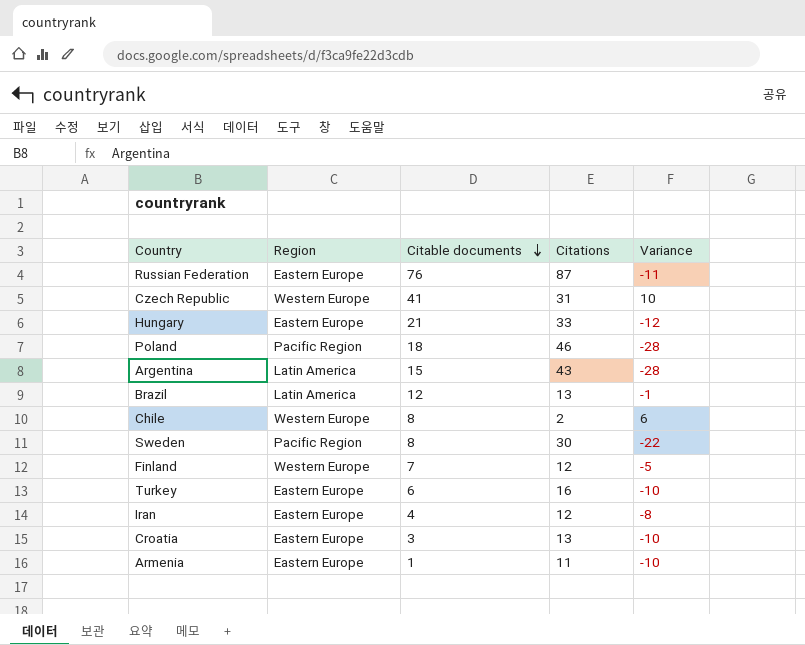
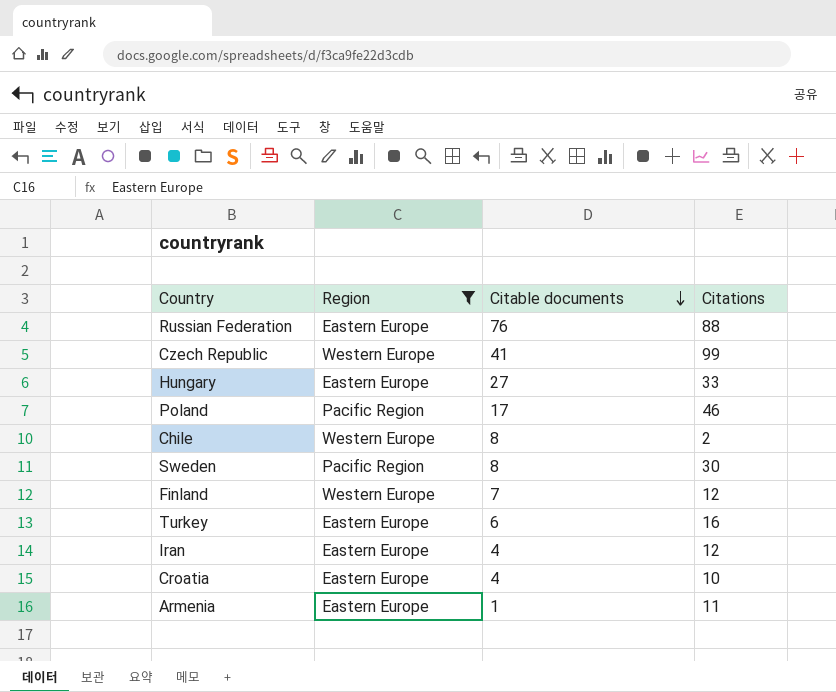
filter: none -> Region != Latin America
column Variance | formula: [Citable documents] - [Citations] -> none
Russian Federation | Citations: 87 -> 88
Czech Republic | Citations: 31 -> 99
Hungary | Citable documents: 21 -> 27
Poland | Citable documents: 18 -> 17
Croatia | Citable documents: 3 -> 4
Croatia | Citations: 13 -> 10

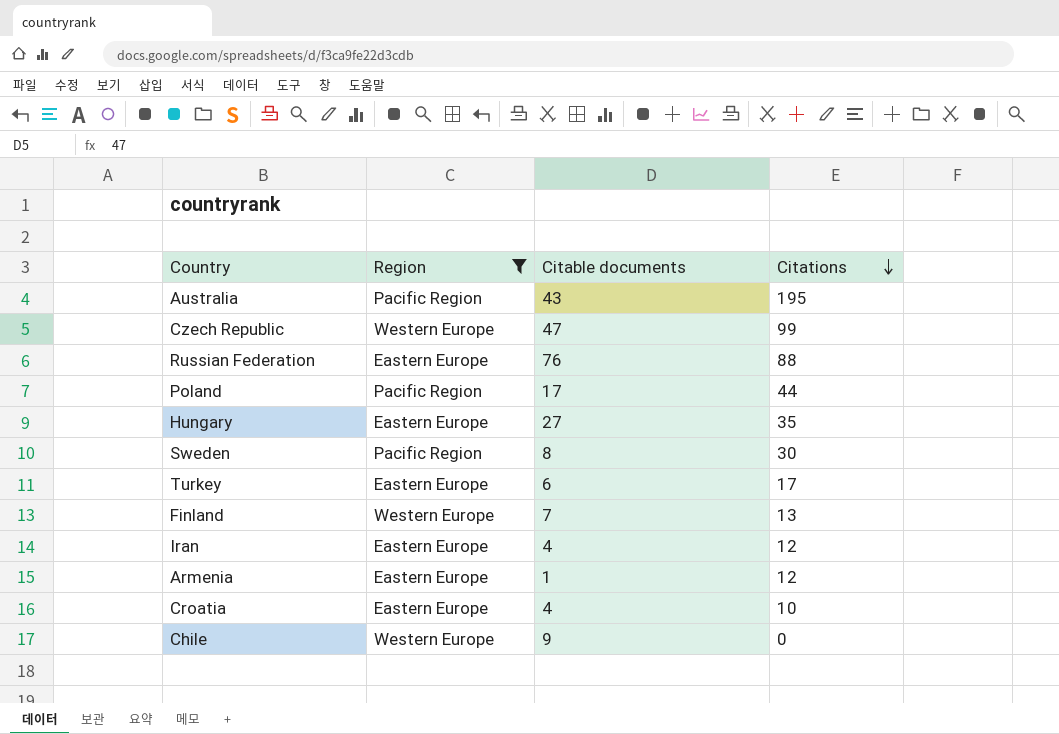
row order: Citable documents descending -> Citations descending
row Australia: none -> Pacific Region | 43 | 195
Czech Republic | Citable documents: 41 -> 47
Poland | Citations: 46 -> 44
Hungary | Citations: 33 -> 35
Turkey | Citations: 16 -> 17
Finland | Citations: 12 -> 13
Armenia | Citations: 11 -> 12
Chile | Citable documents: 8 -> 9
Chile | Citations: 2 -> 0

